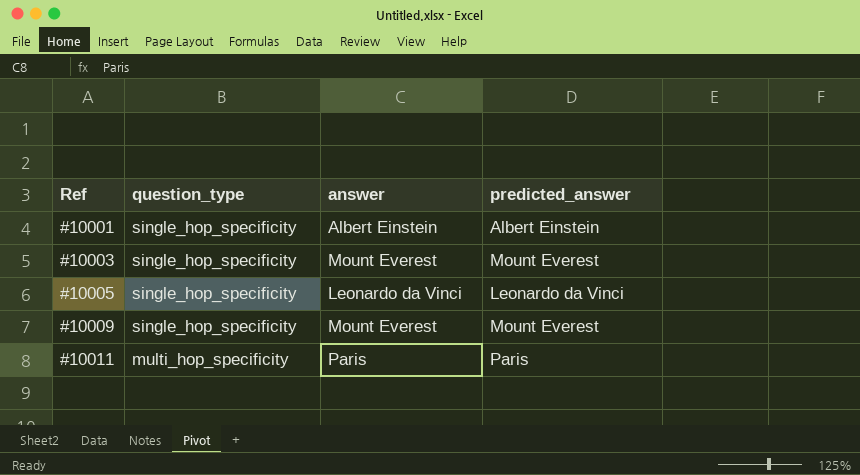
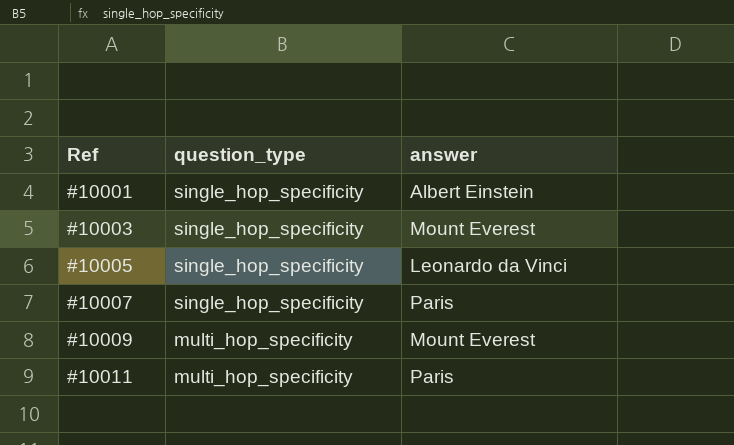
column predicted_answer | position: 4 -> none
row #10007: none -> single_hop_specificity | Paris
#10009 | question_type: single_hop_specificity -> multi_hop_specificity

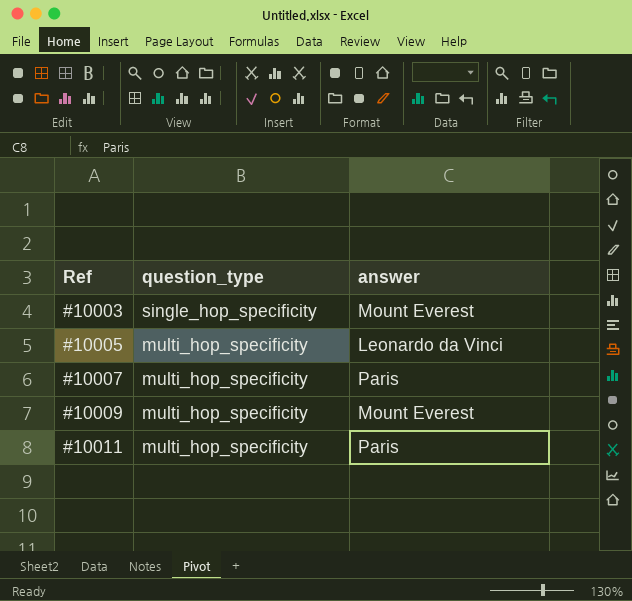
row #10001: single_hop_specificity | Albert Einstein -> none
#10005 | question_type: single_hop_specificity -> multi_hop_specificity
#10007 | question_type: single_hop_specificity -> multi_hop_specificity

